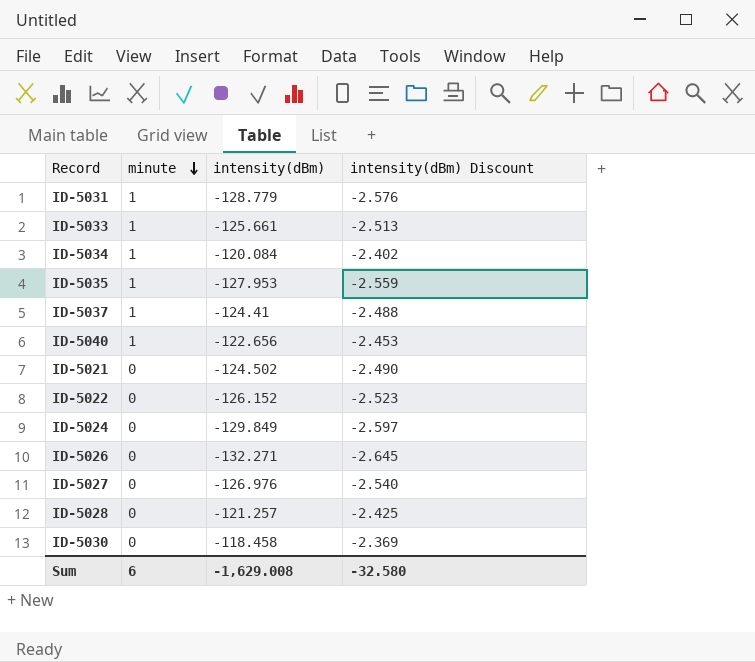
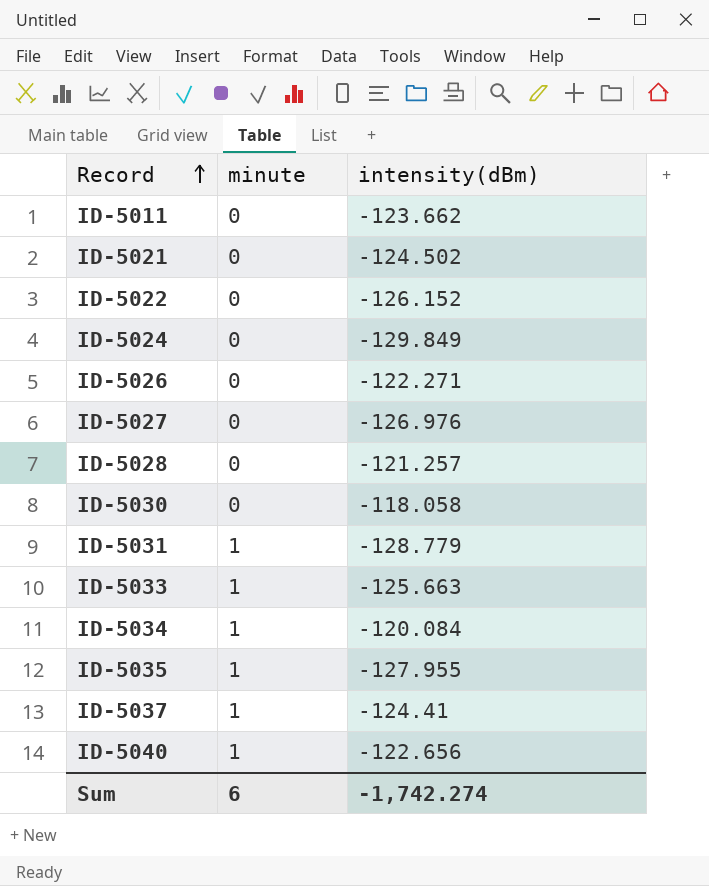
row order: minute descending -> Record ascending
column intensity(dBm) Discount | formula: [intensity(dBm)] * 0.02 -> none
row ID-5011: none -> 0 | -123.662
ID-5026 | intensity(dBm): -132.271 -> -122.271
ID-5030 | intensity(dBm): -118.458 -> -118.058
ID-5033 | intensity(dBm): -125.661 -> -125.663
ID-5035 | intensity(dBm): -127.953 -> -127.955
Sum | intensity(dBm): -1,629.008 -> -1,742.274

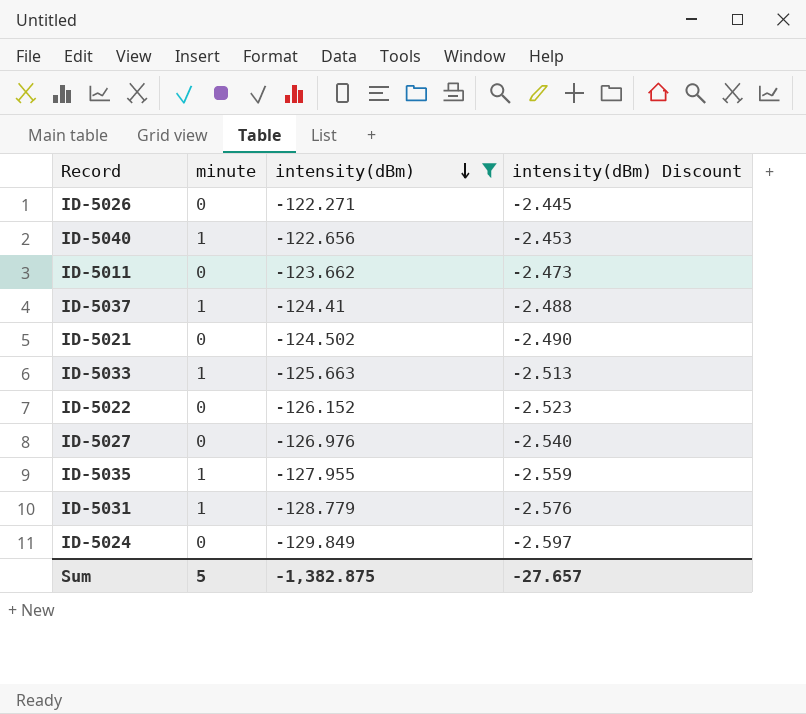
filter: none -> intensity(dBm) <= -122.271
row order: Record ascending -> intensity(dBm) descending
column intensity(dBm) Discount | formula: none -> [intensity(dBm)] * 0.02
Sum | minute: 6 -> 5
Sum | intensity(dBm): -1,742.274 -> -1,382.875

